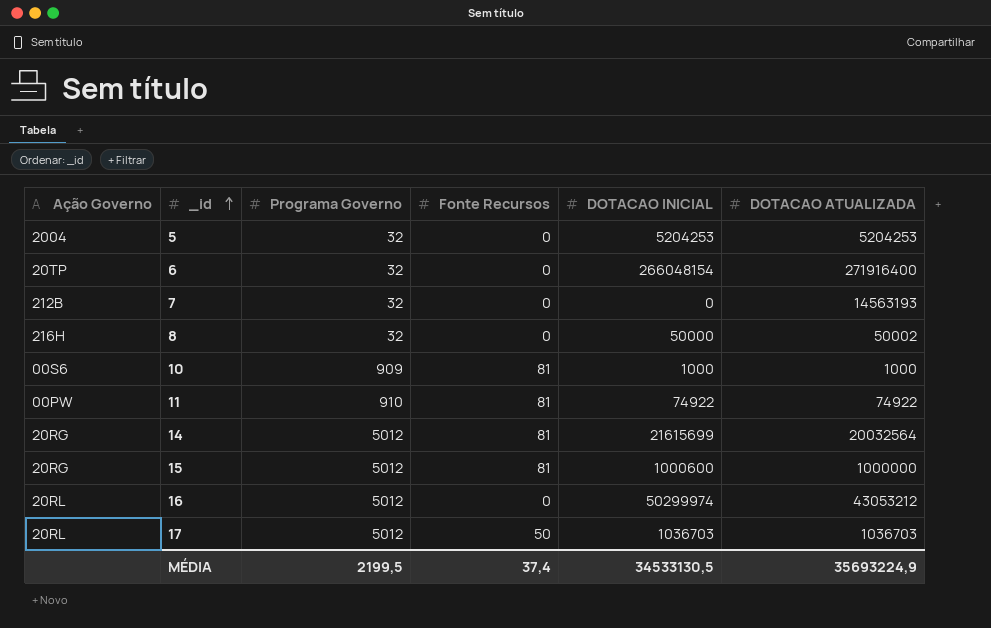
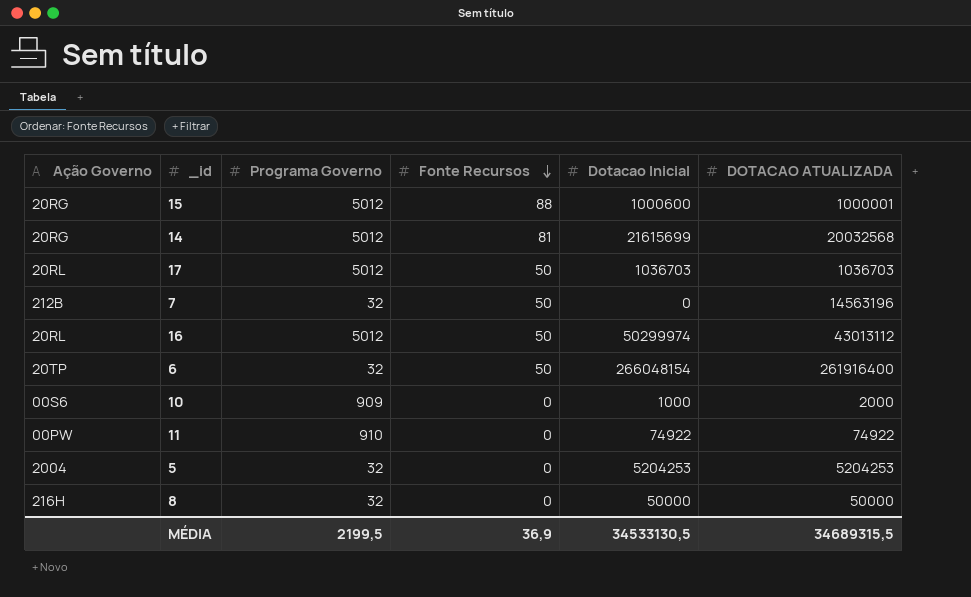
row order: _id ascending -> Fonte Recursos descending
column name: DOTACAO INICIAL -> Dotacao Inicial
15 | Fonte Recursos: 81 -> 88
15 | DOTACAO ATUALIZADA: 1000000 -> 1000001
14 | DOTACAO ATUALIZADA: 20032564 -> 20032568
7 | Fonte Recursos: 0 -> 50
7 | DOTACAO ATUALIZADA: 14563193 -> 14563196
16 | Fonte Recursos: 0 -> 50
16 | DOTACAO ATUALIZADA: 43053212 -> 43013112
6 | Fonte Recursos: 0 -> 50
6 | DOTACAO ATUALIZADA: 271916400 -> 261916400
10 | Fonte Recursos: 81 -> 0
10 | DOTACAO ATUALIZADA: 1000 -> 2000
11 | Fonte Recursos: 81 -> 0
8 | DOTACAO ATUALIZADA: 50002 -> 50000
MÉDIA | Fonte Recursos: 37,4 -> 36,9
MÉDIA | DOTACAO ATUALIZADA: 35693224,9 -> 34689315,5

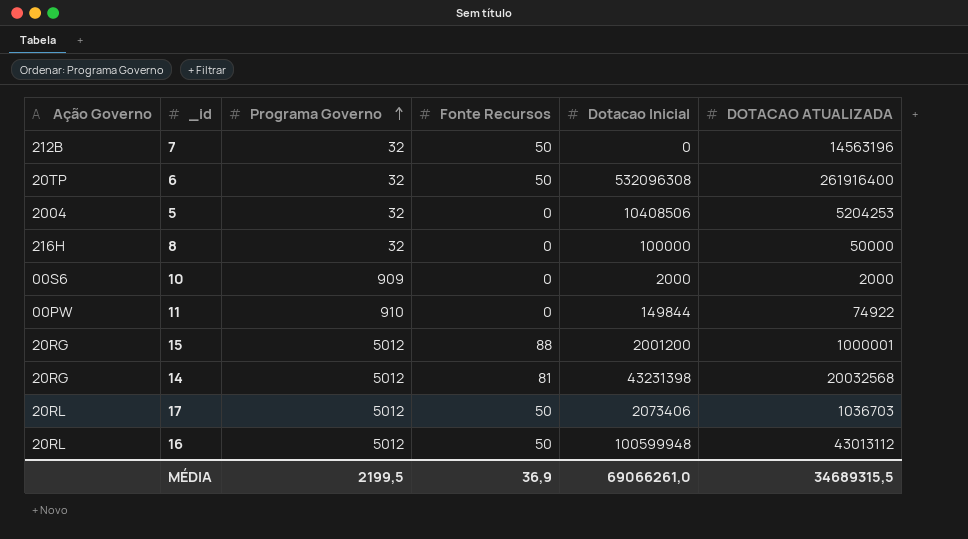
row order: Fonte Recursos descending -> Programa Governo ascending
6 | Dotacao Inicial: 266048154 -> 532096308
5 | Dotacao Inicial: 5204253 -> 10408506
8 | Dotacao Inicial: 50000 -> 100000
10 | Dotacao Inicial: 1000 -> 2000
11 | Dotacao Inicial: 74922 -> 149844
15 | Dotacao Inicial: 1000600 -> 2001200
14 | Dotacao Inicial: 21615699 -> 43231398
17 | Dotacao Inicial: 1036703 -> 2073406
16 | Dotacao Inicial: 50299974 -> 100599948
MÉDIA | Dotacao Inicial: 34533130,5 -> 69066261,0

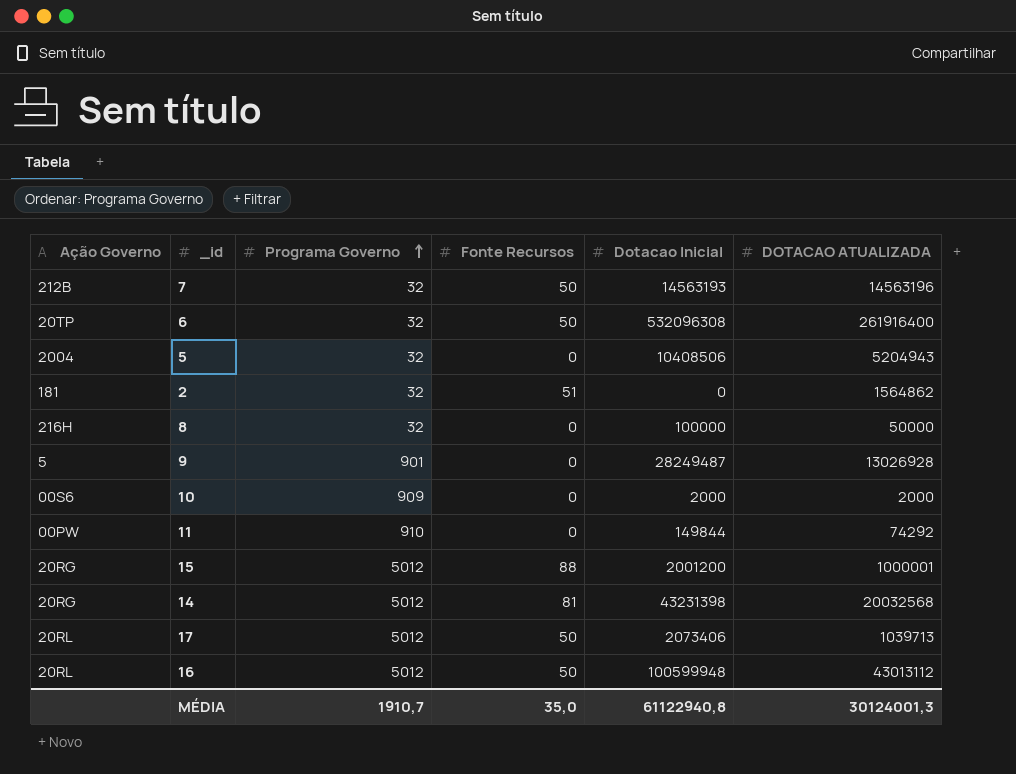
7 | Dotacao Inicial: 0 -> 14563193
5 | DOTACAO ATUALIZADA: 5204253 -> 5204943
row 2: none -> 181 | 32 | 51 | 0 | 1564862
row 9: none -> 5 | 901 | 0 | 28249487 | 13026928
11 | DOTACAO ATUALIZADA: 74922 -> 74292
17 | DOTACAO ATUALIZADA: 1036703 -> 1039713
MÉDIA | Programa Governo: 2199,5 -> 1910,7
MÉDIA | Fonte Recursos: 36,9 -> 35,0
MÉDIA | Dotacao Inicial: 69066261,0 -> 61122940,8
MÉDIA | DOTACAO ATUALIZADA: 34689315,5 -> 30124001,3

